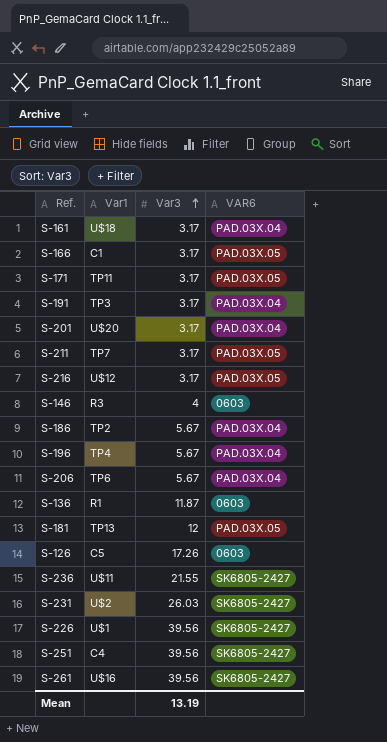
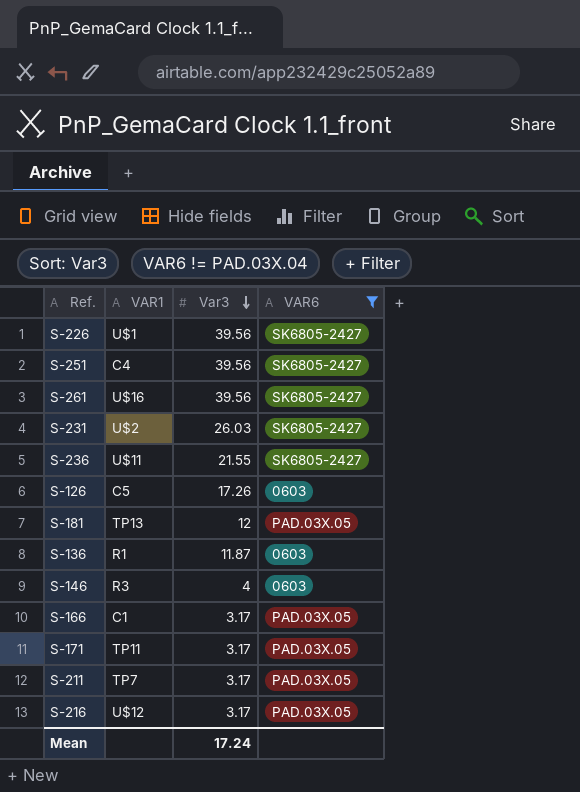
filter: none -> VAR6 != PAD.03X.04
row order: Var3 ascending -> Var3 descending
column name: Var1 -> VAR1
Mean | Var3: 13.19 -> 17.24

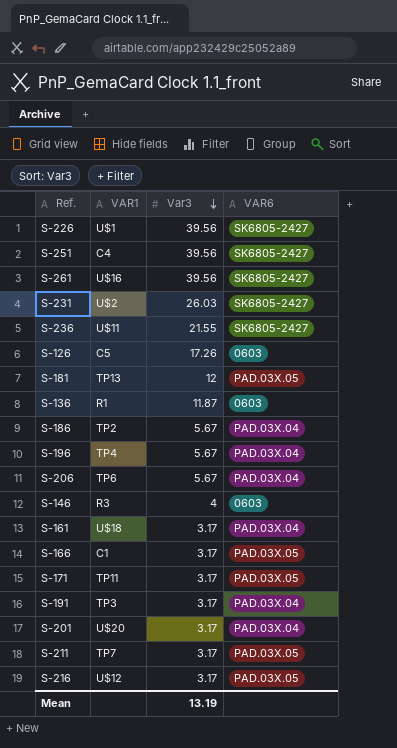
filter: VAR6 != PAD.03X.04 -> none
Mean | Var3: 17.24 -> 13.19

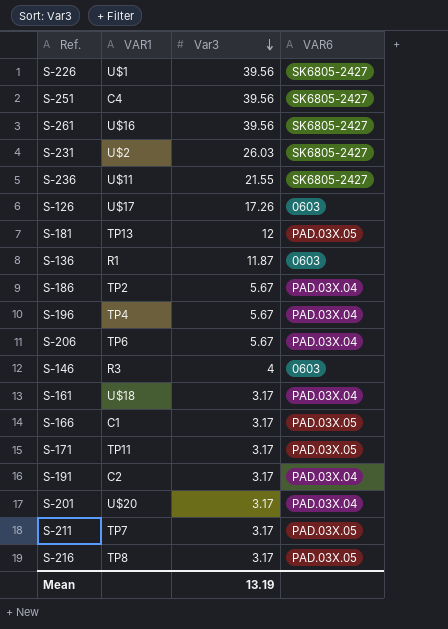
S-126 | VAR1: C5 -> U$17
S-191 | VAR1: TP3 -> C2
S-216 | VAR1: U$12 -> TP8

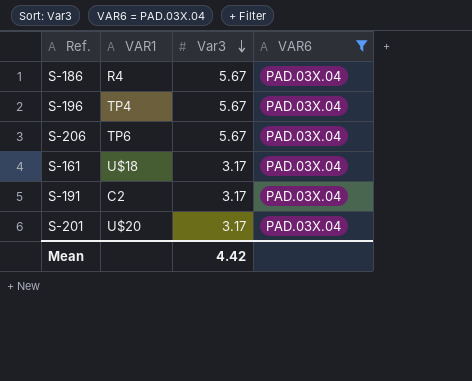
filter: none -> VAR6 = PAD.03X.04
S-186 | VAR1: TP2 -> R4
Mean | Var3: 13.19 -> 4.42

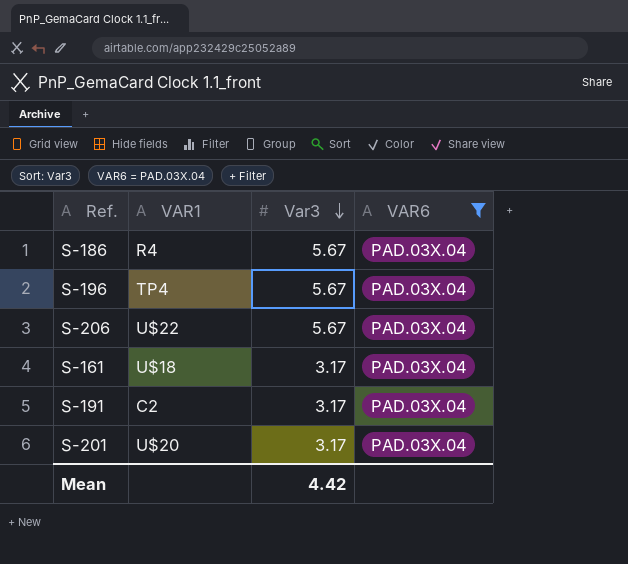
S-206 | VAR1: TP6 -> U$22

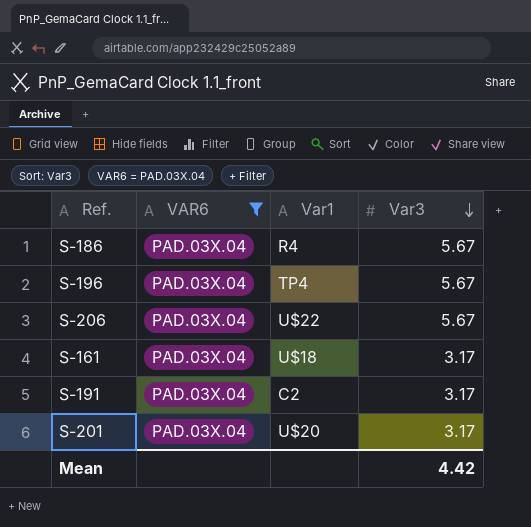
column VAR6 | position: 4 -> 2
column name: VAR1 -> Var1

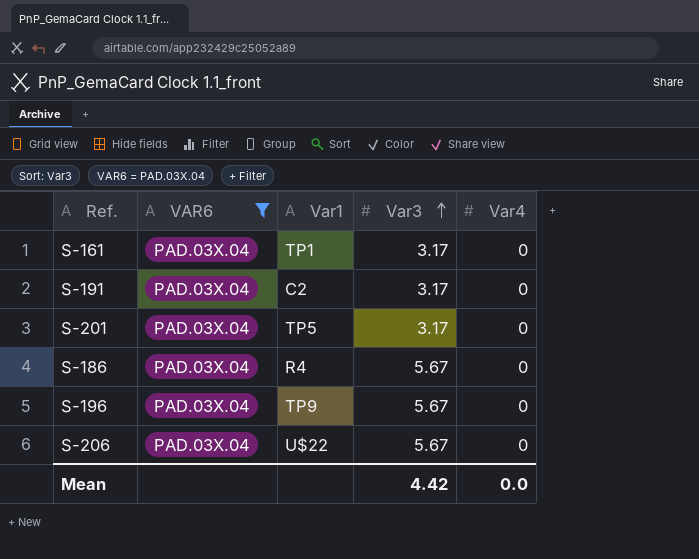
row order: Var3 descending -> Var3 ascending
column Var4 | position: none -> 5
S-161 | Var1: U$18 -> TP1
S-201 | Var1: U$20 -> TP5
S-196 | Var1: TP4 -> TP9

